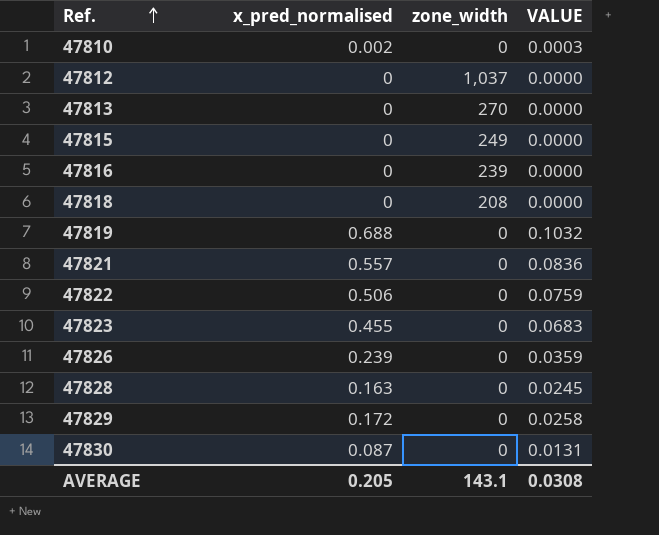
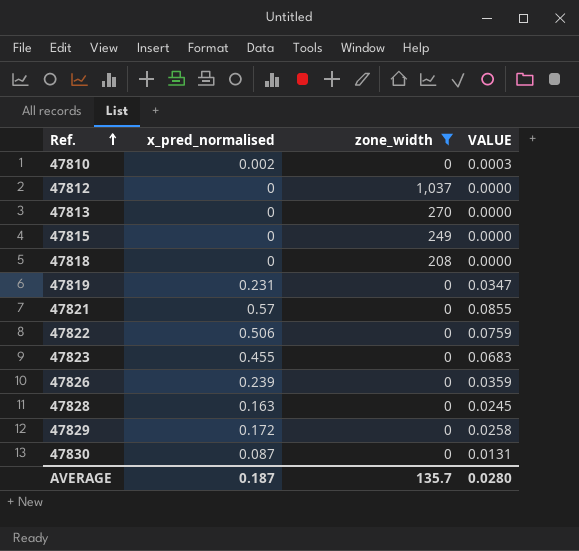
filter: none -> zone_width != 239
47819 | x_pred_normalised: 0.688 -> 0.231
47819 | VALUE: 0.1032 -> 0.0347
47821 | x_pred_normalised: 0.557 -> 0.57
47821 | VALUE: 0.0836 -> 0.0855
AVERAGE | x_pred_normalised: 0.205 -> 0.187
AVERAGE | zone_width: 143.1 -> 135.7
AVERAGE | VALUE: 0.0308 -> 0.0280

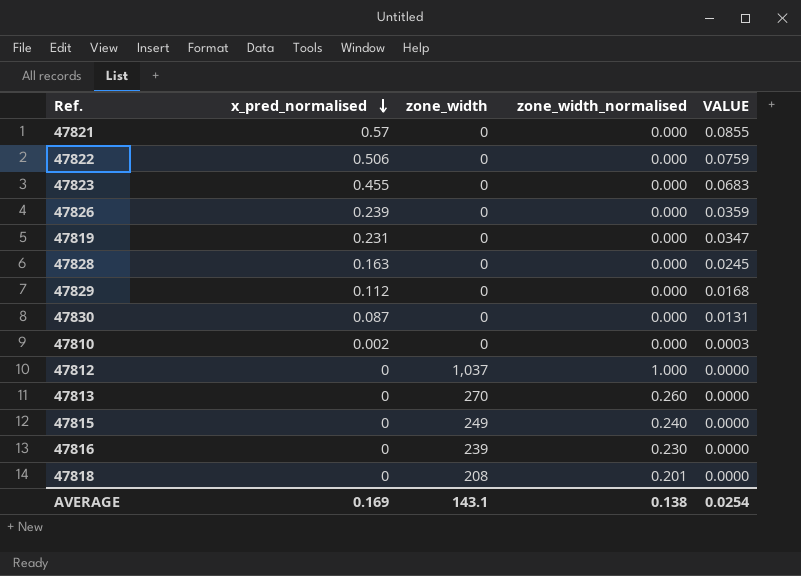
filter: zone_width != 239 -> none
row order: Ref. ascending -> x_pred_normalised descending
column zone_width_normalised | position: none -> 4
47829 | x_pred_normalised: 0.172 -> 0.112
47829 | VALUE: 0.0258 -> 0.0168
AVERAGE | x_pred_normalised: 0.187 -> 0.169
AVERAGE | zone_width: 135.7 -> 143.1
AVERAGE | VALUE: 0.0280 -> 0.0254

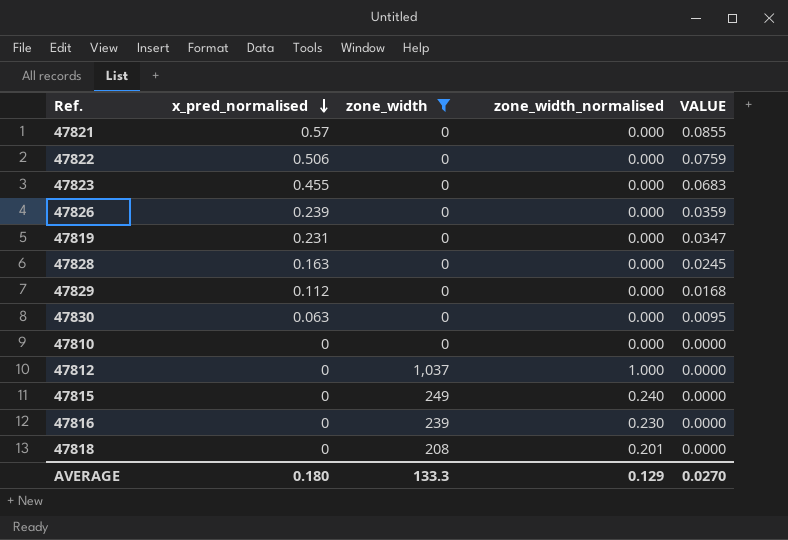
filter: none -> zone_width != 270
47830 | x_pred_normalised: 0.087 -> 0.063
47830 | VALUE: 0.0131 -> 0.0095
47810 | x_pred_normalised: 0.002 -> 0
47810 | VALUE: 0.0003 -> 0.0000
AVERAGE | x_pred_normalised: 0.169 -> 0.180
AVERAGE | zone_width: 143.1 -> 133.3
AVERAGE | zone_width_normalised: 0.138 -> 0.129
AVERAGE | VALUE: 0.0254 -> 0.0270

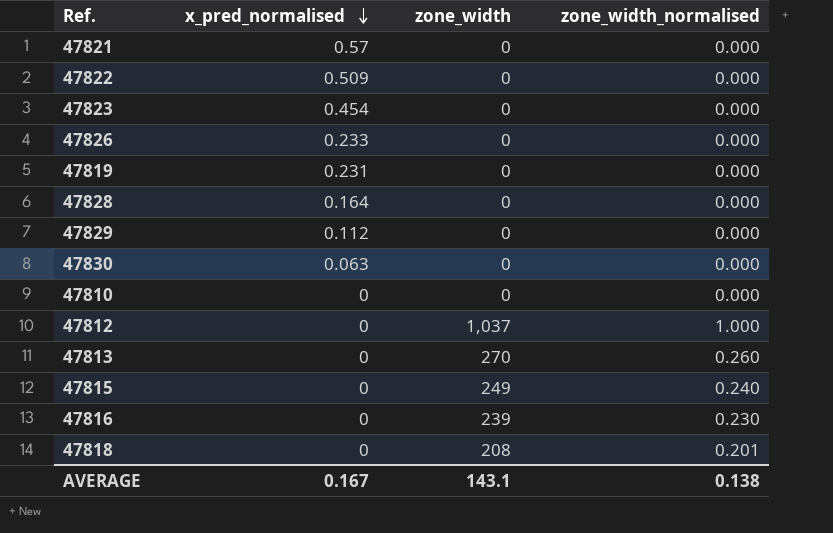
filter: zone_width != 270 -> none
column VALUE | formula: [x_pred_normalised] * 0.15 -> none
47822 | x_pred_normalised: 0.506 -> 0.509
47823 | x_pred_normalised: 0.455 -> 0.454
47826 | x_pred_normalised: 0.239 -> 0.233
47828 | x_pred_normalised: 0.163 -> 0.164
AVERAGE | x_pred_normalised: 0.180 -> 0.167
AVERAGE | zone_width: 133.3 -> 143.1
AVERAGE | zone_width_normalised: 0.129 -> 0.138

